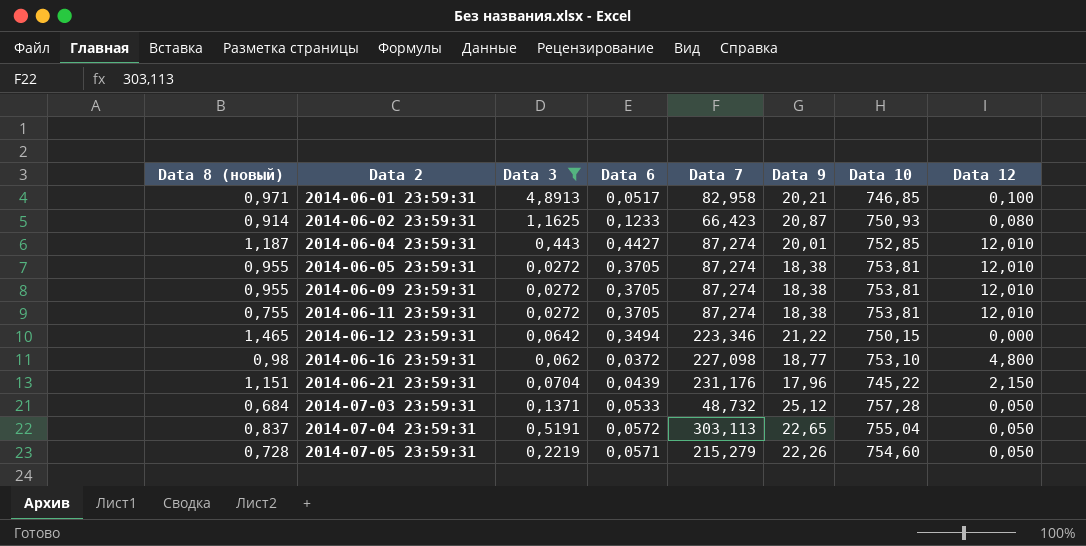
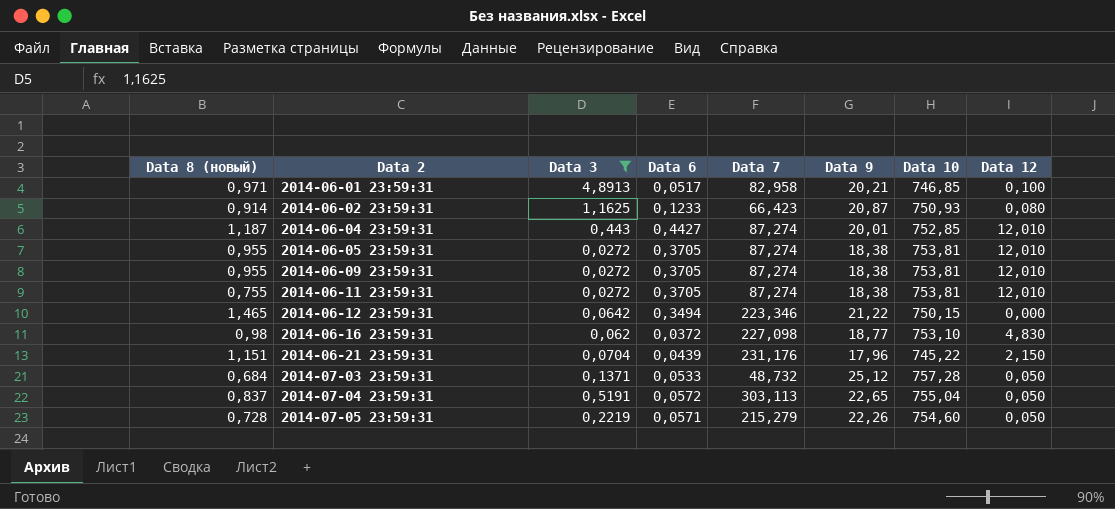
2014-06-16 23:59:31 | Data 12: 4,800 -> 4,830

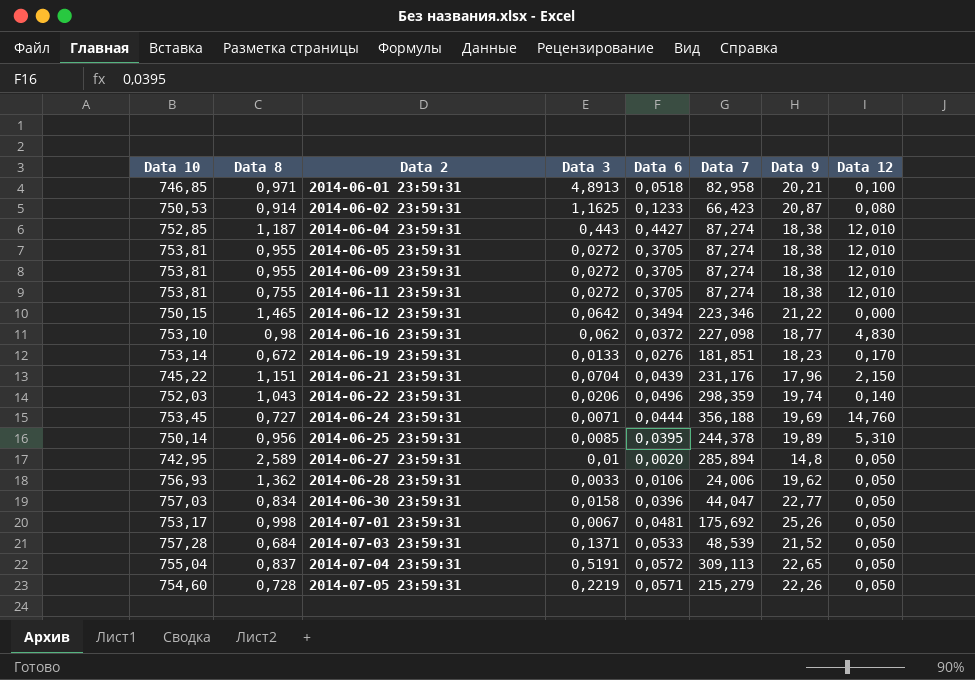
filter: Data 3 >= 0,0272 -> none
column Data 10 | position: 7 -> 1
column name: Data 8 (новый) -> Data 8
2014-06-01 23:59:31 | Data 6: 0,0517 -> 0,0518
2014-06-02 23:59:31 | Data 10: 750,93 -> 750,53
2014-06-04 23:59:31 | Data 9: 20,01 -> 18,38
2014-07-03 23:59:31 | Data 7: 48,732 -> 48,539
2014-07-03 23:59:31 | Data 9: 25,12 -> 21,52
2014-07-04 23:59:31 | Data 7: 303,113 -> 309,113

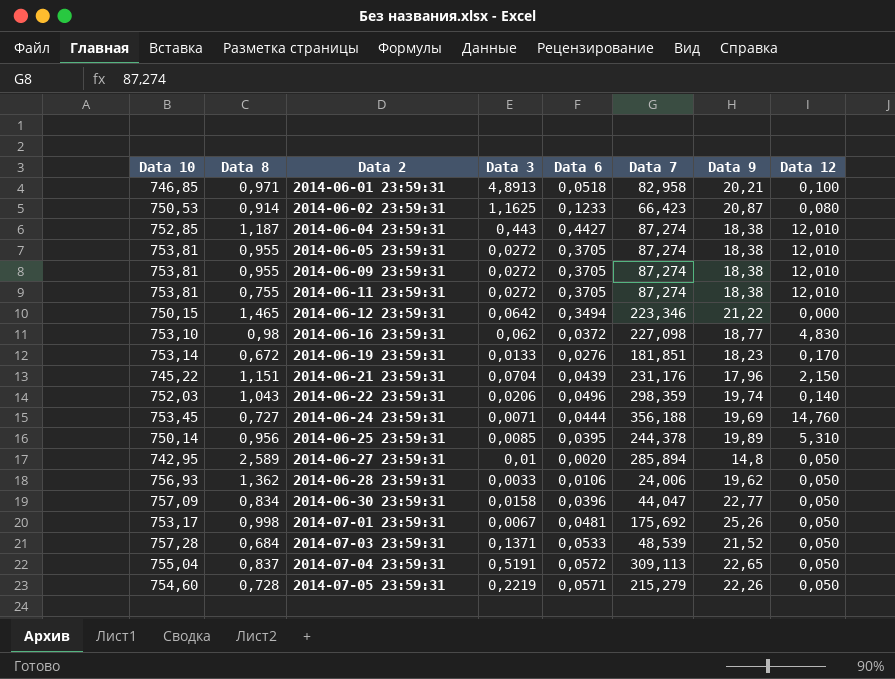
2014-06-30 23:59:31 | Data 10: 757,03 -> 757,09

